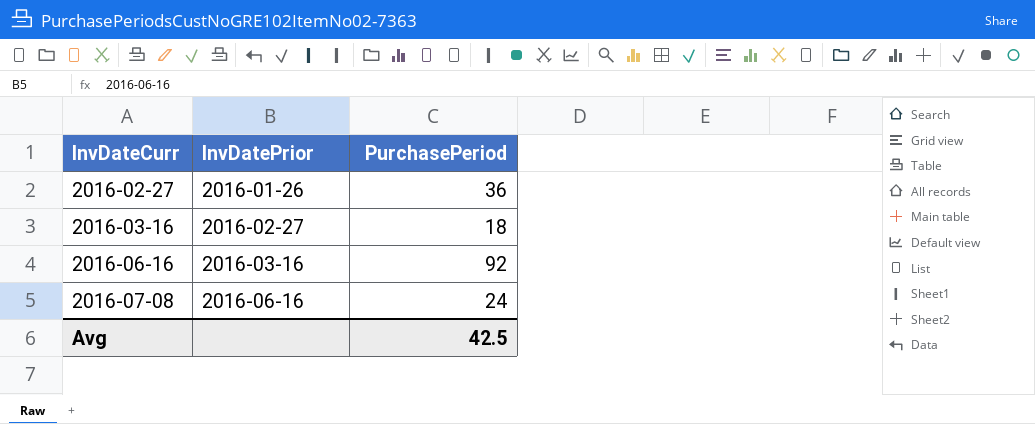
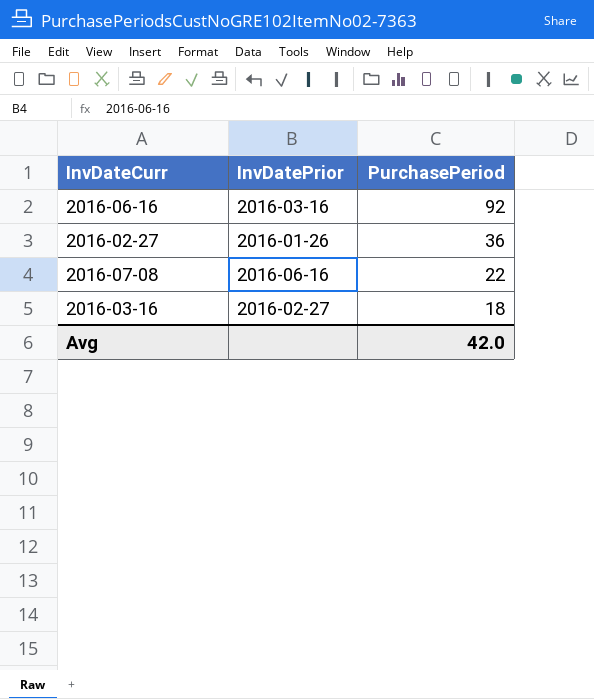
row order: InvDateCurr ascending -> PurchasePeriod descending
2016-07-08 | PurchasePeriod: 24 -> 22
Avg | PurchasePeriod: 42.5 -> 42.0

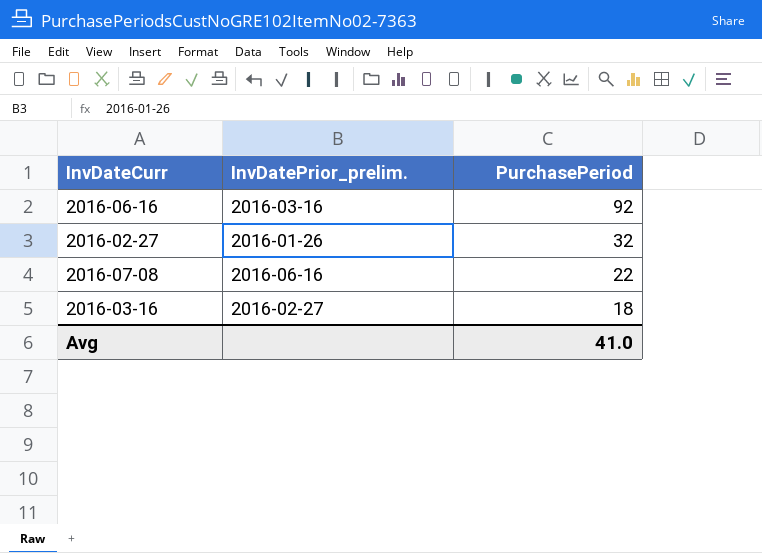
column name: InvDatePrior -> InvDatePrior_prelim.
2016-02-27 | PurchasePeriod: 36 -> 32
Avg | PurchasePeriod: 42.0 -> 41.0

